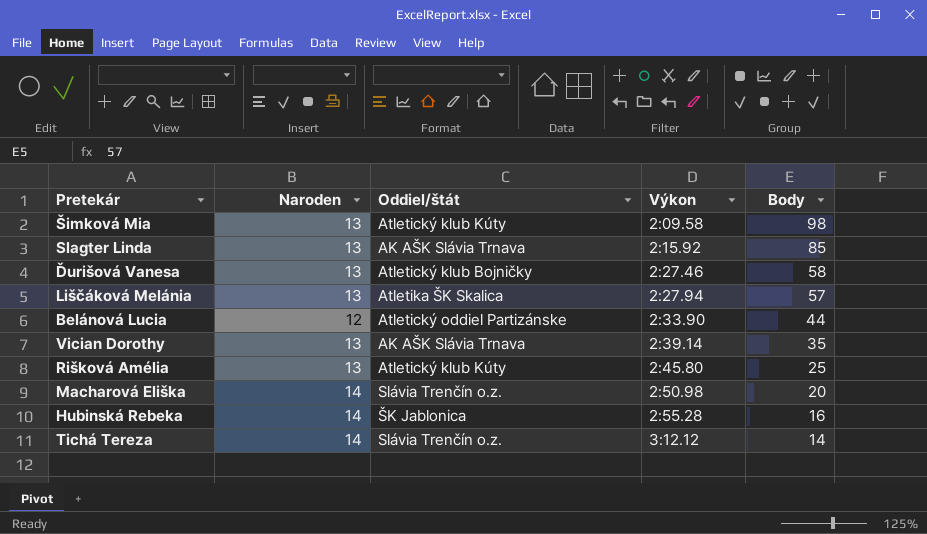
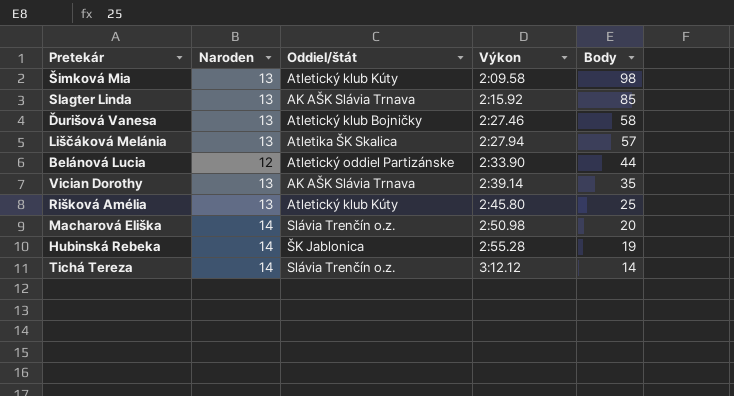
Hubinská Rebeka | Body: 16 -> 19

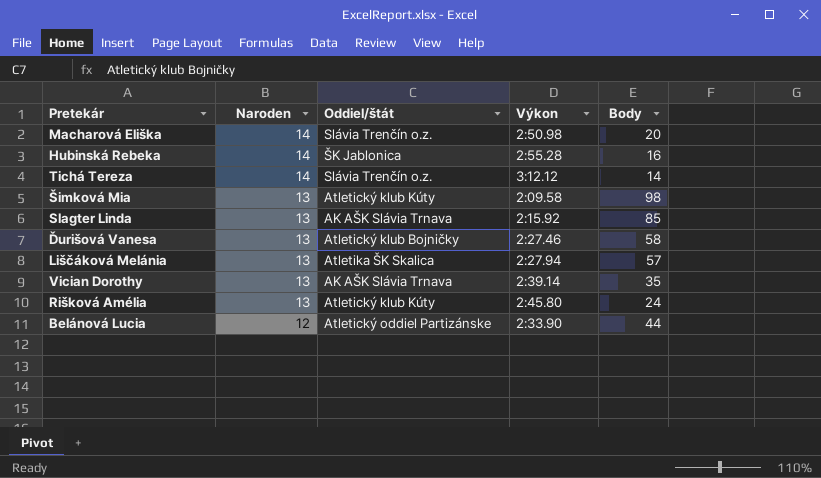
row order: Výkon ascending -> Naroden descending
Hubinská Rebeka | Body: 19 -> 16
Rišková Amélia | Body: 25 -> 24

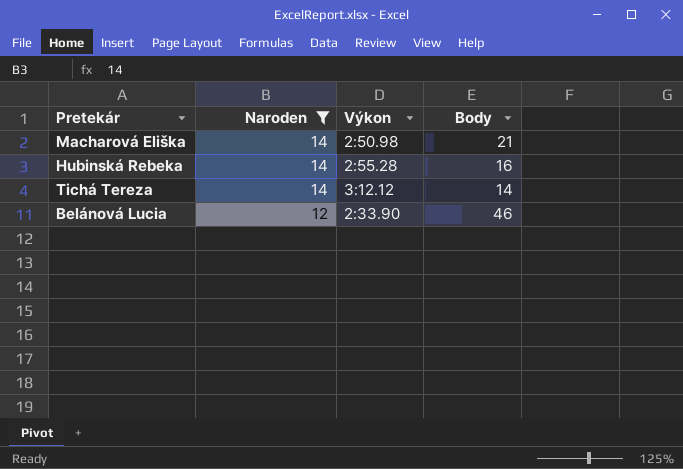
filter: none -> Naroden != 13
column Oddiel/štát | position: 3 -> none
Macharová Eliška | Body: 20 -> 21
Belánová Lucia | Body: 44 -> 46

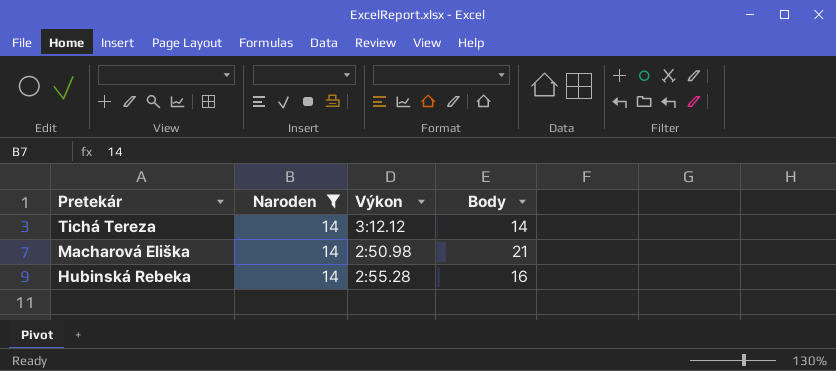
row order: Naroden descending -> Pretekár descending
row Belánová Lucia: 12 | 2:33.90 | 46 -> none

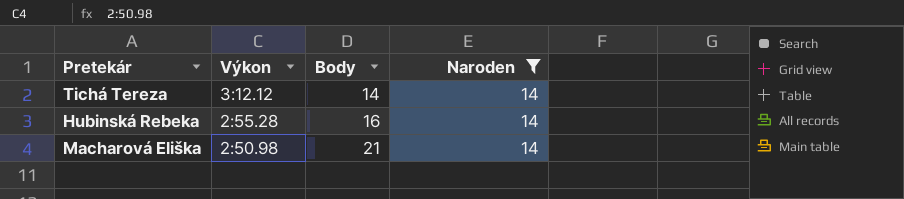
row order: Pretekár descending -> Výkon descending
column Naroden | position: 2 -> 4

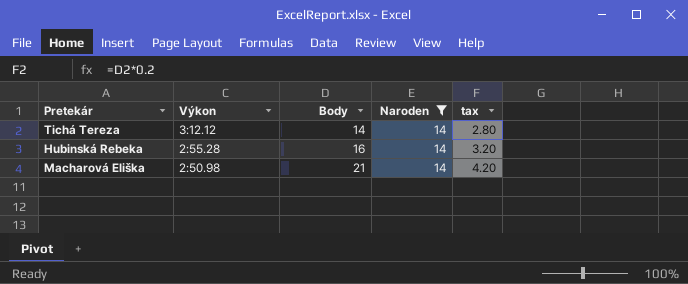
column tax | formula: none -> [Body] * 0.2

